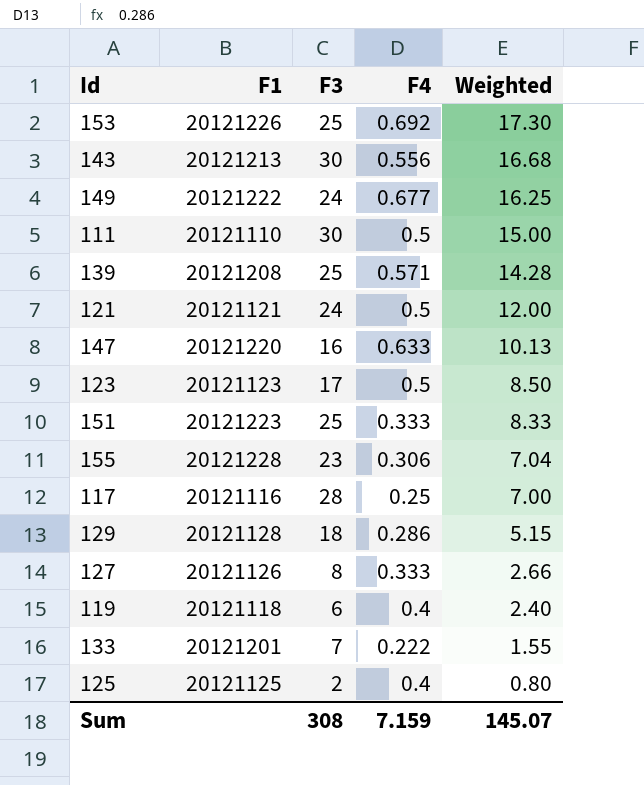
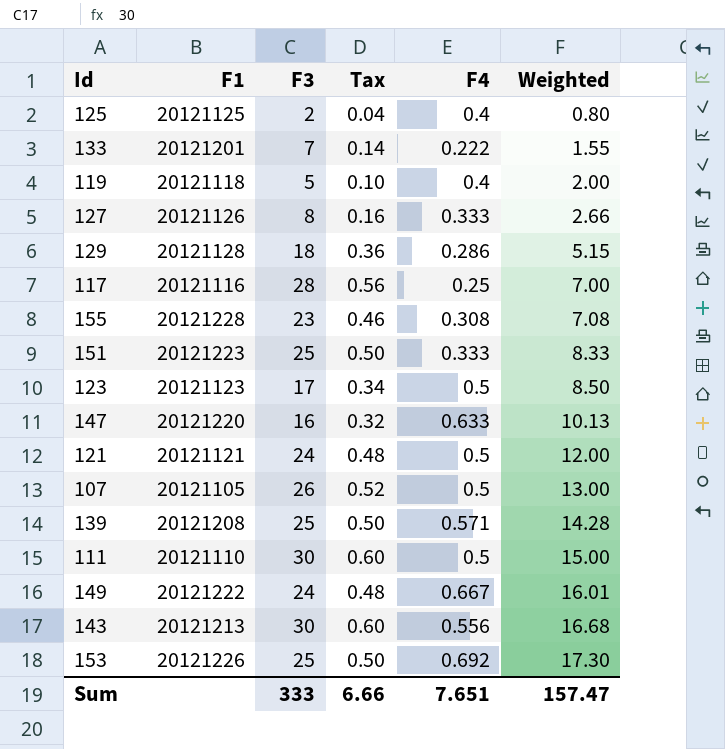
row order: Weighted descending -> Weighted ascending
column Tax | formula: none -> [F3] * 0.02
119 | F3: 6 -> 5
119 | Weighted: 2.40 -> 2.00
155 | F4: 0.306 -> 0.308
155 | Weighted: 7.04 -> 7.08
row 107: none -> 20121105 | 26 | 0.52 | 0.5 | 13.00
149 | F4: 0.677 -> 0.667
149 | Weighted: 16.25 -> 16.01
Sum | F3: 308 -> 333
Sum | F4: 7.159 -> 7.651
Sum | Weighted: 145.07 -> 157.47

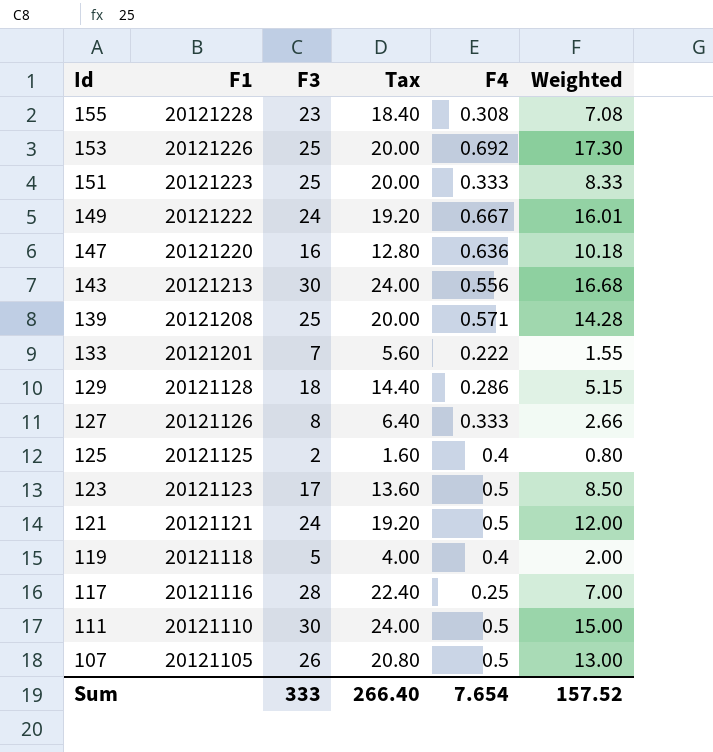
row order: Weighted ascending -> Id descending
column Tax | formula: [F3] * 0.02 -> [F3] * 0.8
147 | F4: 0.633 -> 0.636
147 | Weighted: 10.13 -> 10.18
Sum | Tax: 6.66 -> 266.40
Sum | F4: 7.651 -> 7.654
Sum | Weighted: 157.47 -> 157.52

